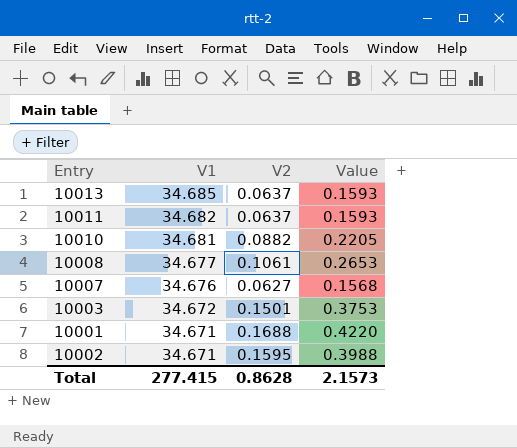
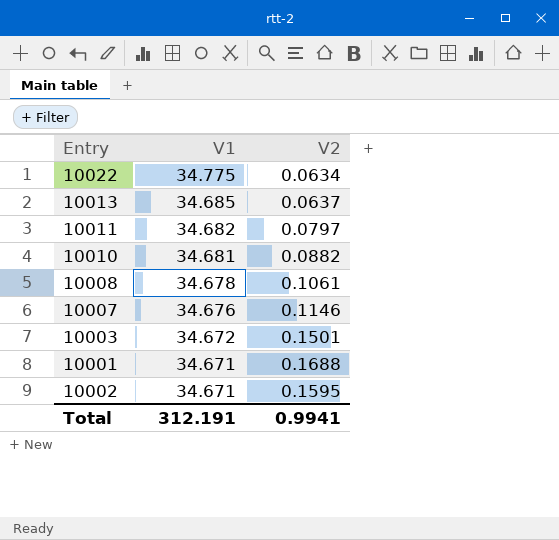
column Value | formula: [V2] * 2.5 -> none
row 10022: none -> 34.775 | 0.0634
10011 | V2: 0.0637 -> 0.0797
10008 | V1: 34.677 -> 34.678
10007 | V2: 0.0627 -> 0.1146
Total | V1: 277.415 -> 312.191
Total | V2: 0.8628 -> 0.9941

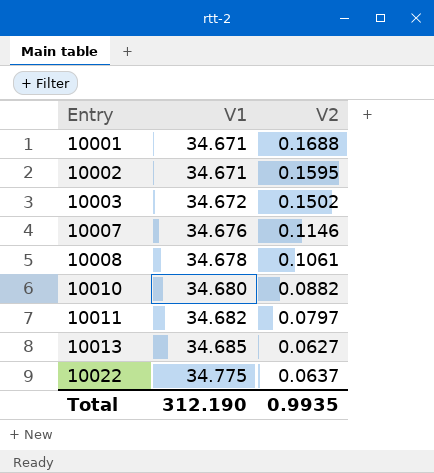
row order: V1 descending -> Entry ascending
10003 | V2: 0.1501 -> 0.1502
10010 | V1: 34.681 -> 34.680
10013 | V2: 0.0637 -> 0.0627
10022 | V2: 0.0634 -> 0.0637
Total | V1: 312.191 -> 312.190
Total | V2: 0.9941 -> 0.9935

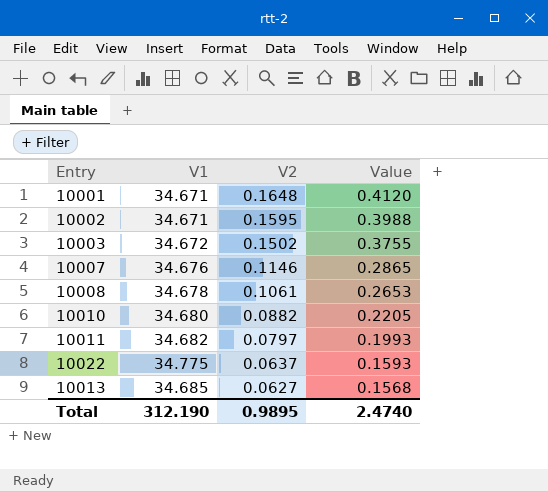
row order: Entry ascending -> V2 descending
column Value | formula: none -> [V2] * 2.5
10001 | V2: 0.1688 -> 0.1648
Total | V2: 0.9935 -> 0.9895

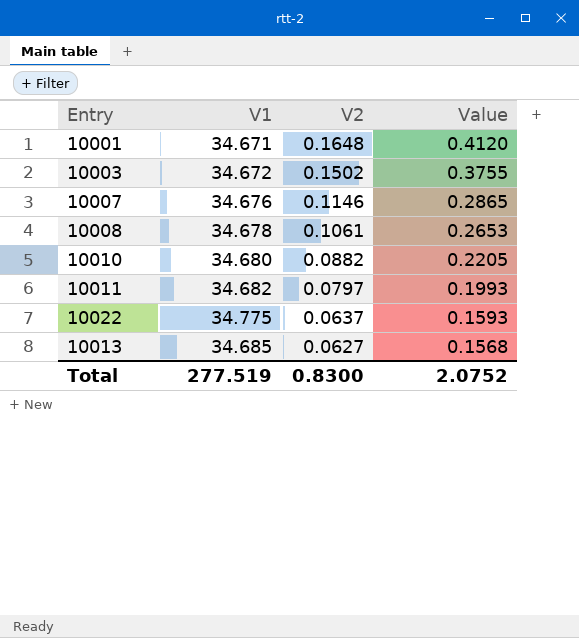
row 10002: 34.671 | 0.1595 | 0.3988 -> none
Total | V1: 312.190 -> 277.519
Total | V2: 0.9895 -> 0.8300
Total | Value: 2.4740 -> 2.0752

